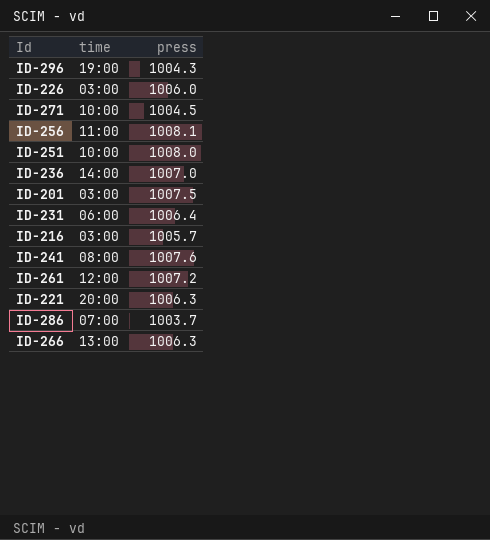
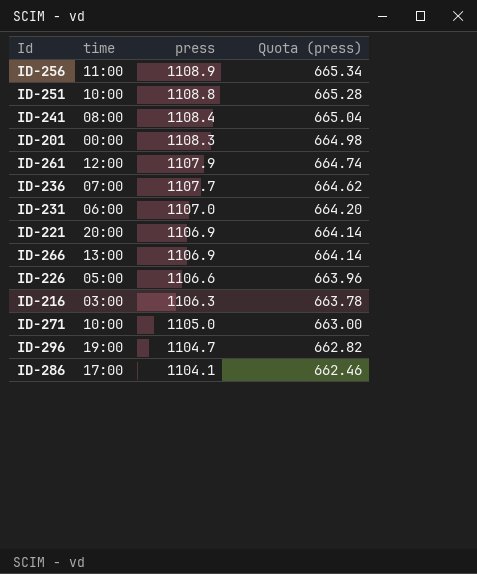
row order: none -> press descending
column Quota (press) | formula: none -> [press] * 0.6
ID-256 | press: 1008.1 -> 1108.9
ID-251 | press: 1008.0 -> 1108.8
ID-241 | press: 1007.6 -> 1108.4
ID-201 | time: 03:00 -> 00:00
ID-201 | press: 1007.5 -> 1108.3
ID-261 | press: 1007.2 -> 1107.9
ID-236 | time: 14:00 -> 07:00
ID-236 | press: 1007.0 -> 1107.7
ID-231 | press: 1006.4 -> 1107.0
ID-221 | press: 1006.3 -> 1106.9
ID-266 | press: 1006.3 -> 1106.9
ID-226 | time: 03:00 -> 05:00
ID-226 | press: 1006.0 -> 1106.6
ID-216 | press: 1005.7 -> 1106.3
ID-271 | press: 1004.5 -> 1105.0
ID-296 | press: 1004.3 -> 1104.7
ID-286 | time: 07:00 -> 17:00
ID-286 | press: 1003.7 -> 1104.1

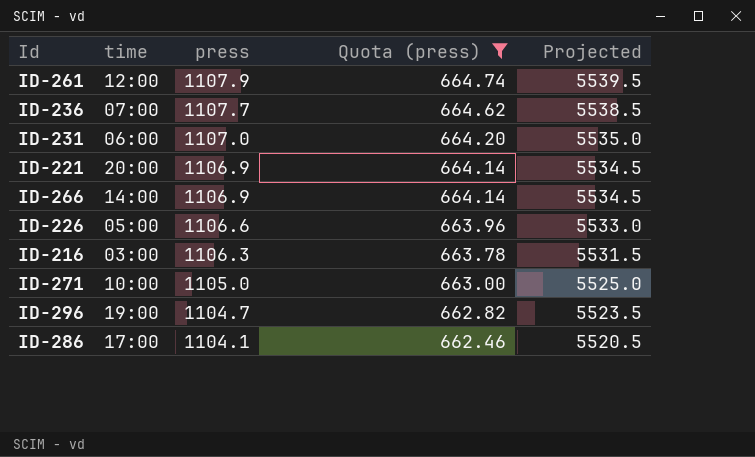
filter: none -> Quota (press) <= 664.74
column Projected | formula: none -> [press] * 5
ID-266 | time: 13:00 -> 14:00

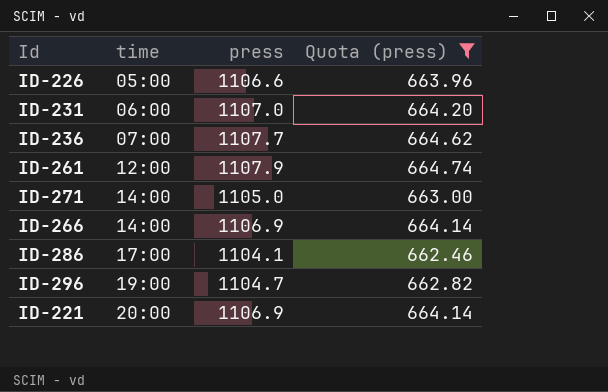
row order: press descending -> time ascending
column Projected | formula: [press] * 5 -> none
row ID-216: 03:00 | 1106.3 | 663.78 | 5531.5 -> none
ID-271 | time: 10:00 -> 14:00

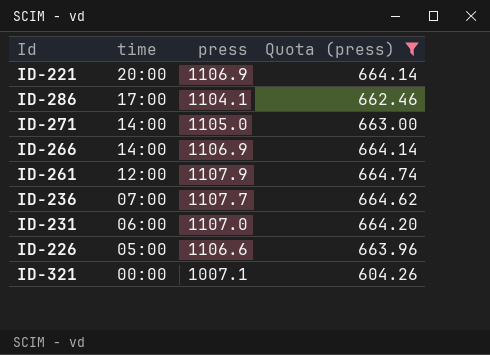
row order: time ascending -> time descending
row ID-296: 19:00 | 1104.7 | 662.82 -> none
row ID-321: none -> 00:00 | 1007.1 | 604.26

